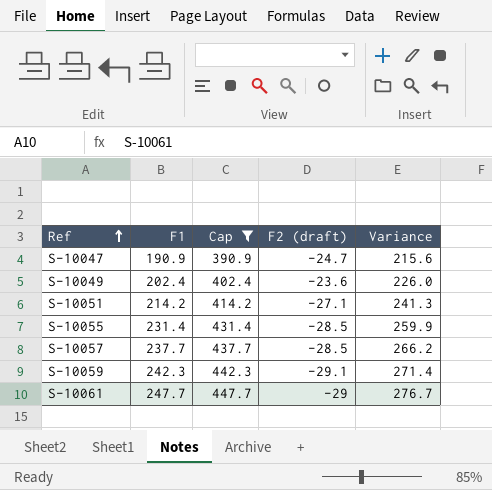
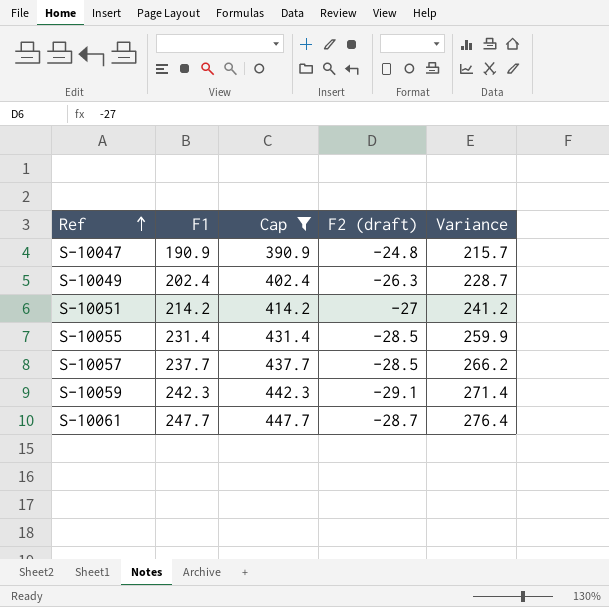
S-10047 | F2 (draft): -24.7 -> -24.8
S-10047 | Variance: 215.6 -> 215.7
S-10049 | F2 (draft): -23.6 -> -26.3
S-10049 | Variance: 226.0 -> 228.7
S-10051 | F2 (draft): -27.1 -> -27
S-10051 | Variance: 241.3 -> 241.2
S-10061 | F2 (draft): -29 -> -28.7
S-10061 | Variance: 276.7 -> 276.4

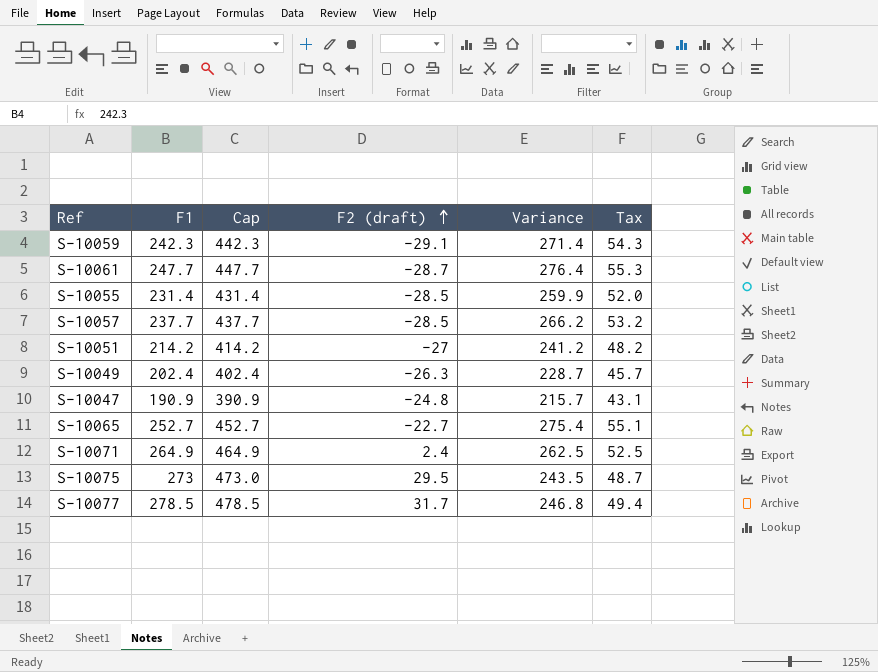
filter: Cap <= 447.7 -> none
row order: Ref ascending -> F2 (draft) ascending
column Tax | formula: none -> [Variance] * 0.2

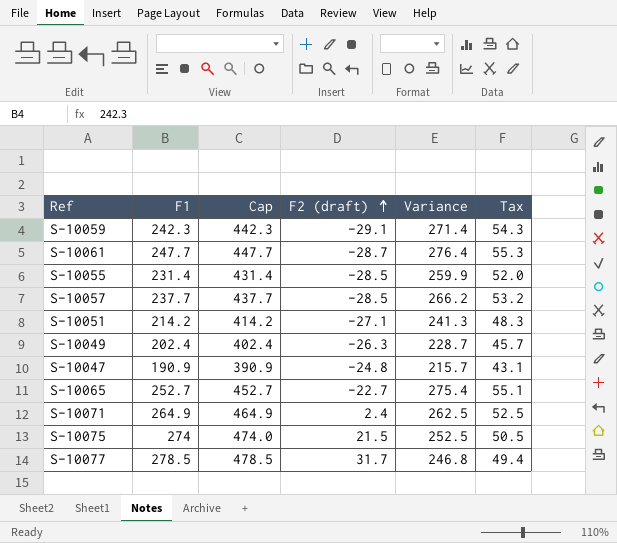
S-10051 | F2 (draft): -27 -> -27.1
S-10051 | Variance: 241.2 -> 241.3
S-10051 | Tax: 48.2 -> 48.3
S-10075 | F1: 273 -> 274
S-10075 | Cap: 473.0 -> 474.0
S-10075 | F2 (draft): 29.5 -> 21.5
S-10075 | Variance: 243.5 -> 252.5
S-10075 | Tax: 48.7 -> 50.5

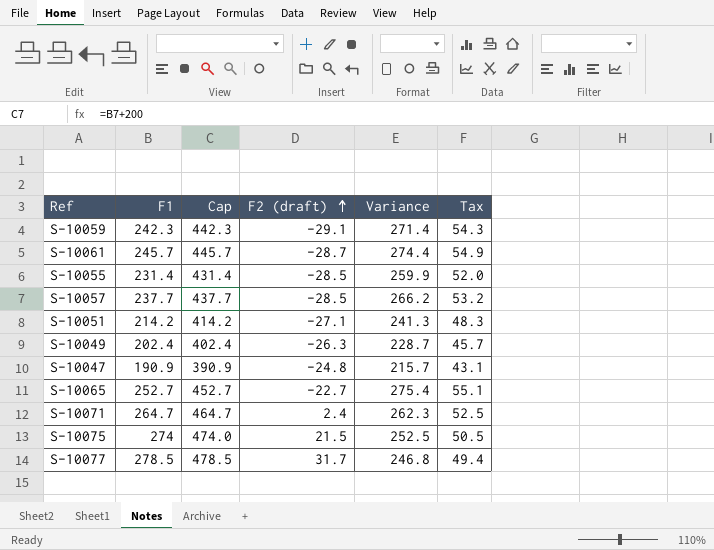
S-10061 | F1: 247.7 -> 245.7
S-10061 | Cap: 447.7 -> 445.7
S-10061 | Variance: 276.4 -> 274.4
S-10061 | Tax: 55.3 -> 54.9
S-10071 | F1: 264.9 -> 264.7
S-10071 | Cap: 464.9 -> 464.7
S-10071 | Variance: 262.5 -> 262.3

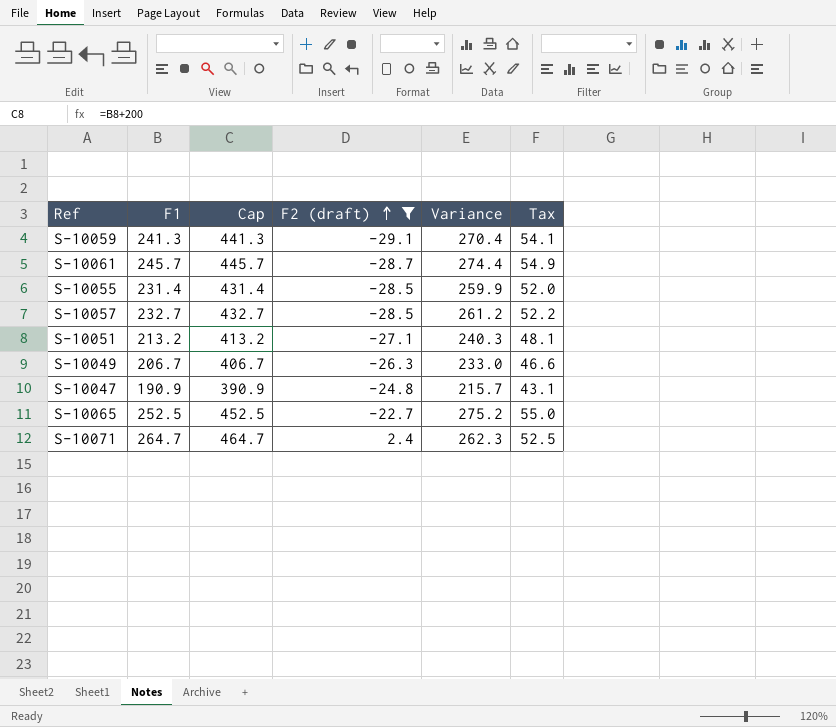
filter: none -> F2 (draft) <= 2.4
S-10059 | F1: 242.3 -> 241.3
S-10059 | Cap: 442.3 -> 441.3
S-10059 | Variance: 271.4 -> 270.4
S-10059 | Tax: 54.3 -> 54.1
S-10057 | F1: 237.7 -> 232.7
S-10057 | Cap: 437.7 -> 432.7
S-10057 | Variance: 266.2 -> 261.2
S-10057 | Tax: 53.2 -> 52.2
S-10051 | F1: 214.2 -> 213.2
S-10051 | Cap: 414.2 -> 413.2
S-10051 | Variance: 241.3 -> 240.3
S-10051 | Tax: 48.3 -> 48.1
S-10049 | F1: 202.4 -> 206.7
S-10049 | Cap: 402.4 -> 406.7
S-10049 | Variance: 228.7 -> 233.0
S-10049 | Tax: 45.7 -> 46.6
S-10065 | F1: 252.7 -> 252.5
S-10065 | Cap: 452.7 -> 452.5
S-10065 | Variance: 275.4 -> 275.2
S-10065 | Tax: 55.1 -> 55.0

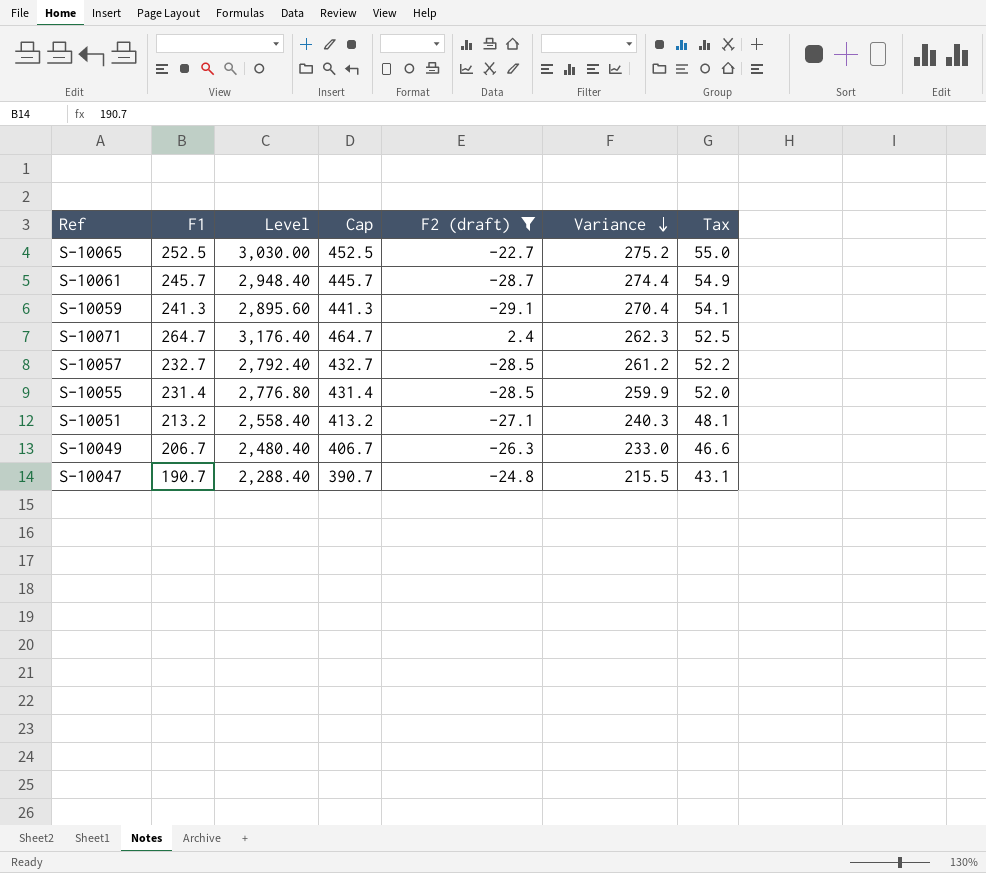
row order: F2 (draft) ascending -> Variance descending
column Level | formula: none -> [F1] * 12
S-10047 | F1: 190.9 -> 190.7
S-10047 | Cap: 390.9 -> 390.7
S-10047 | Variance: 215.7 -> 215.5

